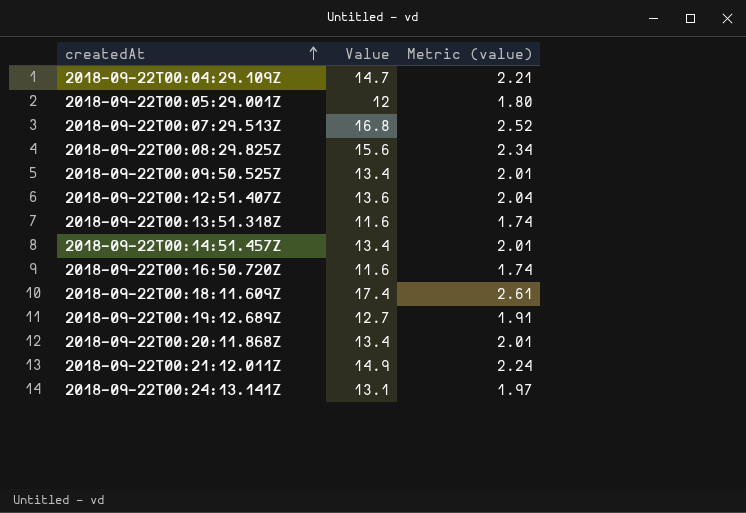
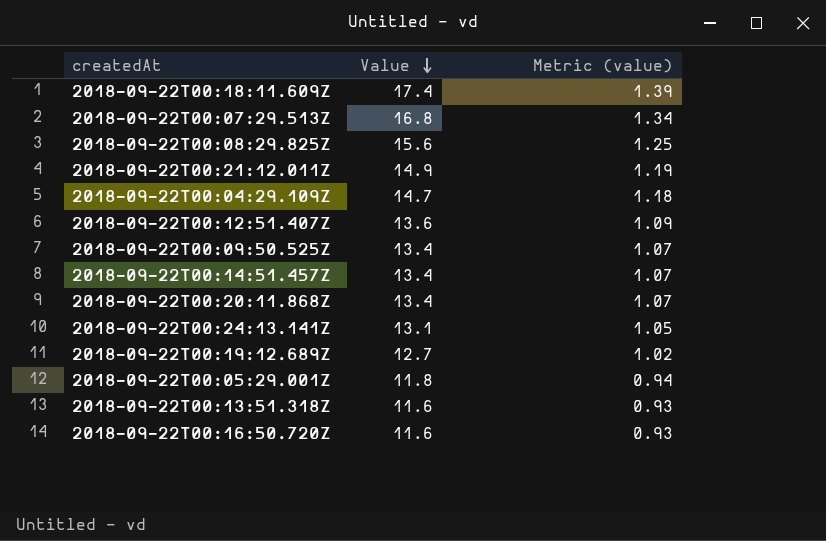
row order: createdAt ascending -> Value descending
column Metric (value) | formula: [Value] * 0.15 -> [Value] * 0.08
2018-09-22T00:05:29.001Z | Value: 12 -> 11.8

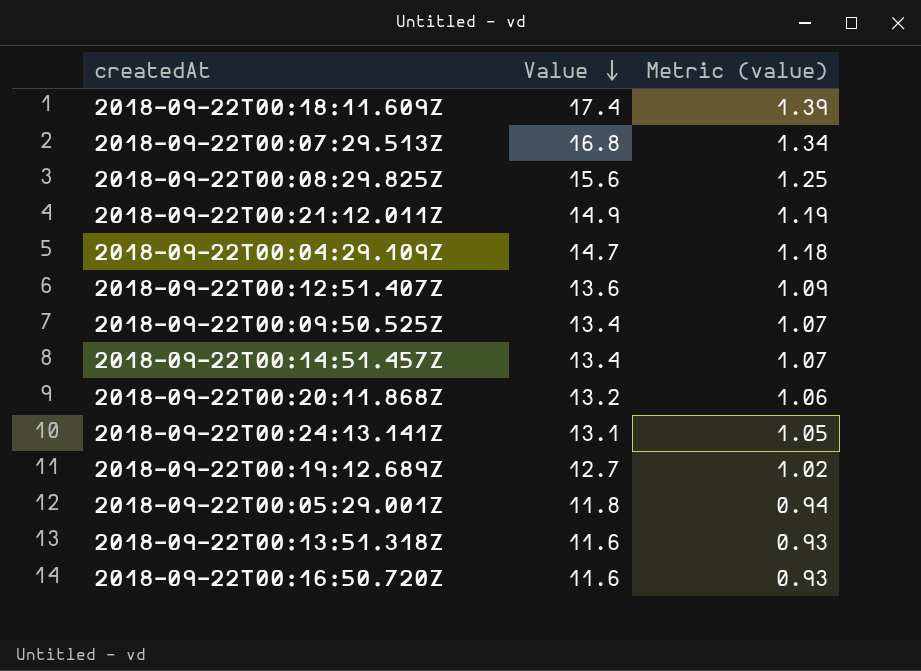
2018-09-22T00:20:11.868Z | Value: 13.4 -> 13.2
2018-09-22T00:20:11.868Z | Metric (value): 1.07 -> 1.06

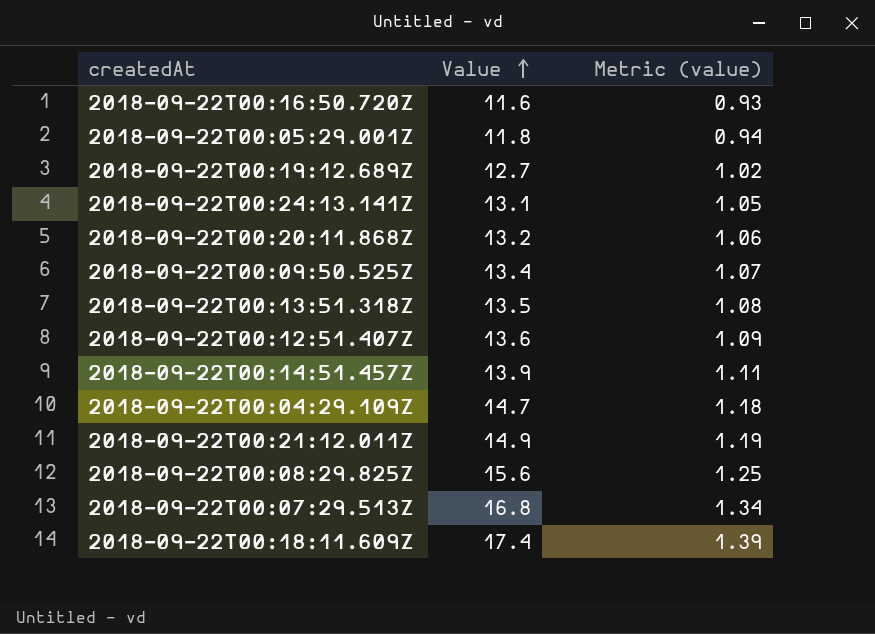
row order: Value descending -> Value ascending
2018-09-22T00:13:51.318Z | Value: 11.6 -> 13.5
2018-09-22T00:13:51.318Z | Metric (value): 0.93 -> 1.08
2018-09-22T00:14:51.457Z | Value: 13.4 -> 13.9
2018-09-22T00:14:51.457Z | Metric (value): 1.07 -> 1.11

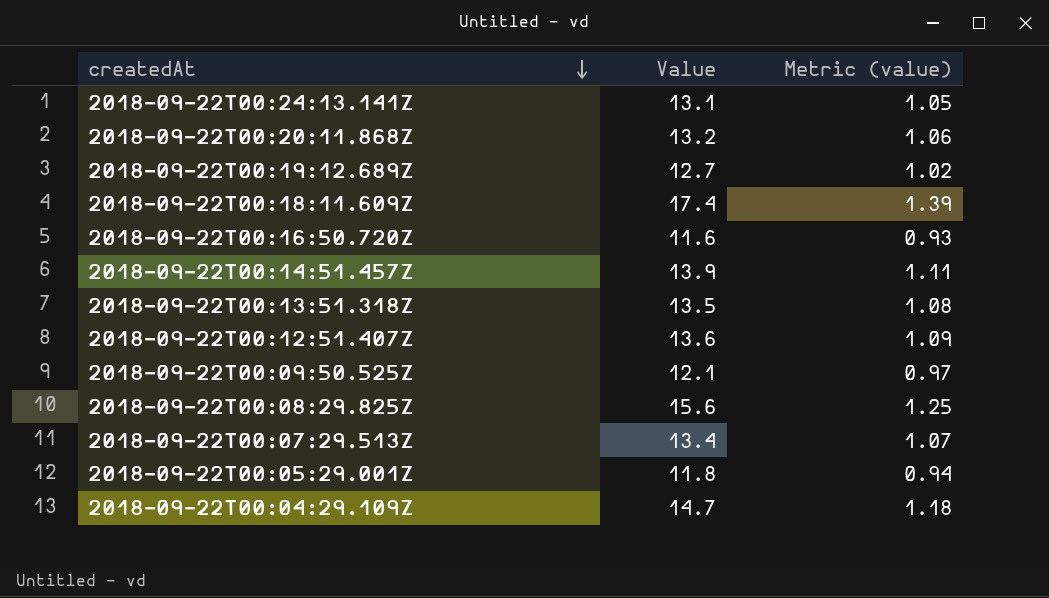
row order: Value ascending -> createdAt descending
row 2018-09-22T00:21:12.011Z: 14.9 | 1.19 -> none
2018-09-22T00:09:50.525Z | Value: 13.4 -> 12.1
2018-09-22T00:09:50.525Z | Metric (value): 1.07 -> 0.97
2018-09-22T00:07:29.513Z | Value: 16.8 -> 13.4
2018-09-22T00:07:29.513Z | Metric (value): 1.34 -> 1.07

